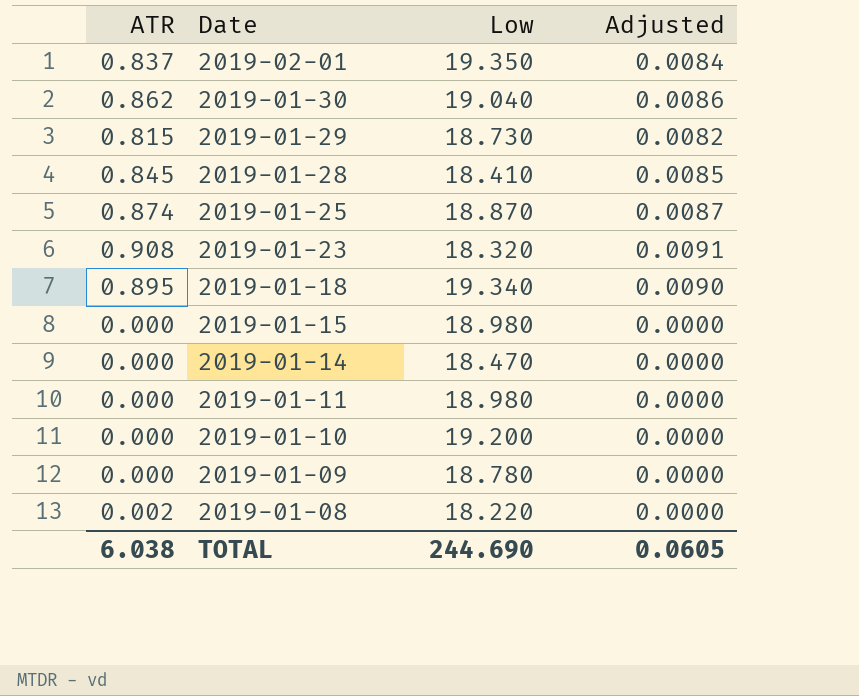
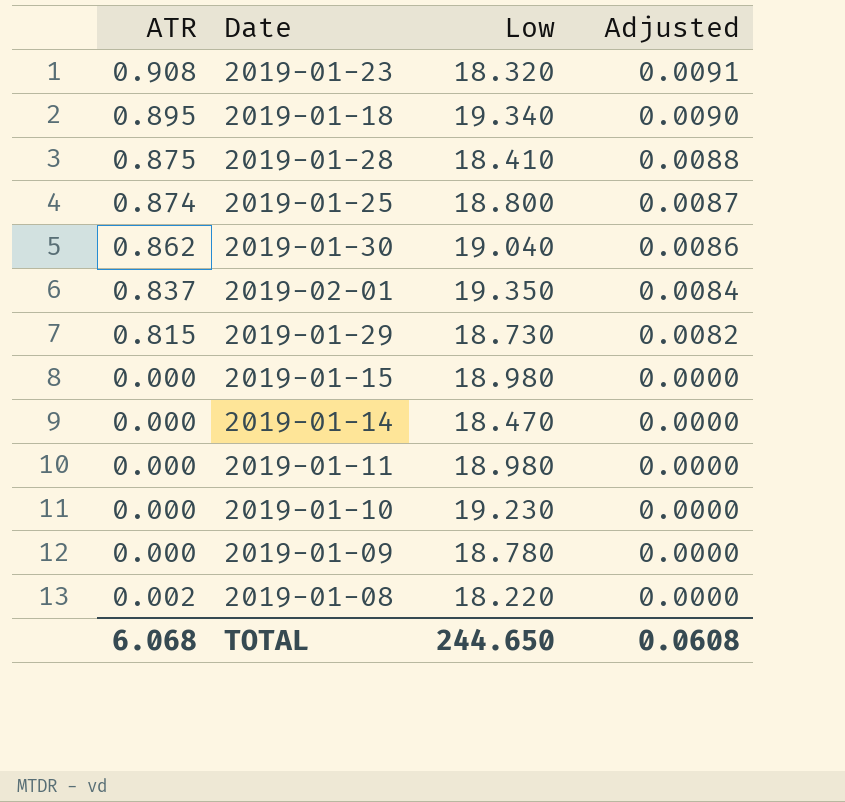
row order: Date descending -> Adjusted descending
2019-01-28 | ATR: 0.845 -> 0.875
2019-01-28 | Adjusted: 0.0085 -> 0.0088
2019-01-25 | Low: 18.870 -> 18.800
2019-01-10 | Low: 19.200 -> 19.230
TOTAL | ATR: 6.038 -> 6.068
TOTAL | Low: 244.690 -> 244.650
TOTAL | Adjusted: 0.0605 -> 0.0608

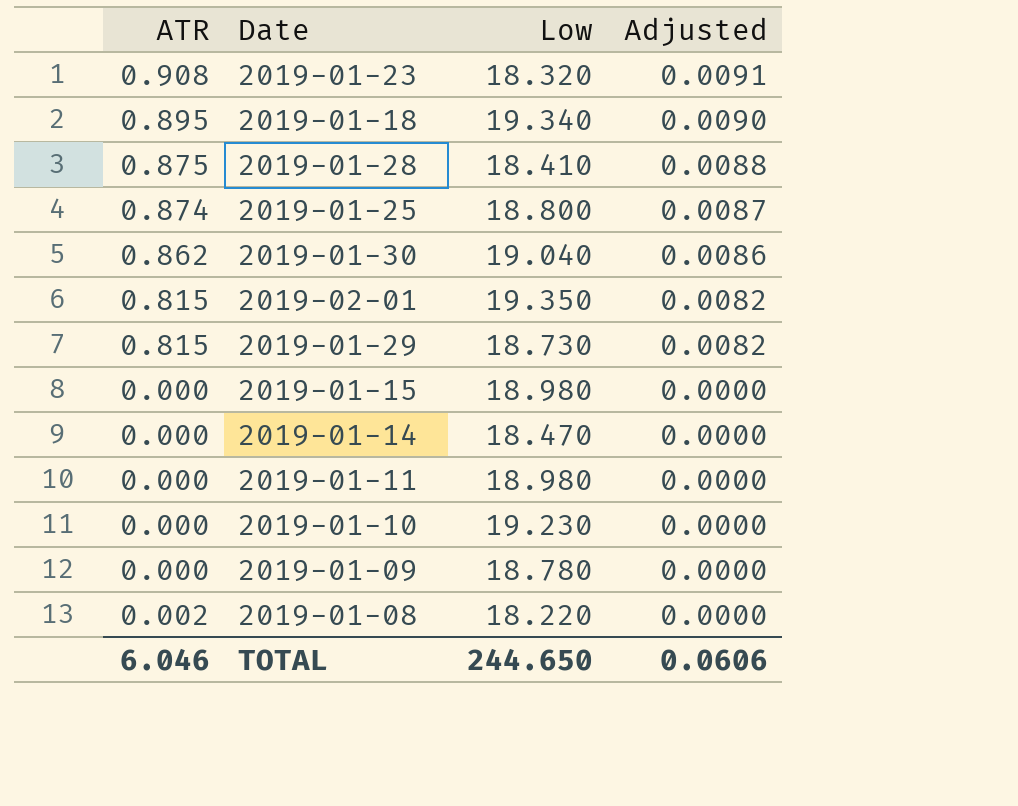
2019-02-01 | ATR: 0.837 -> 0.815
2019-02-01 | Adjusted: 0.0084 -> 0.0082
TOTAL | ATR: 6.068 -> 6.046
TOTAL | Adjusted: 0.0608 -> 0.0606

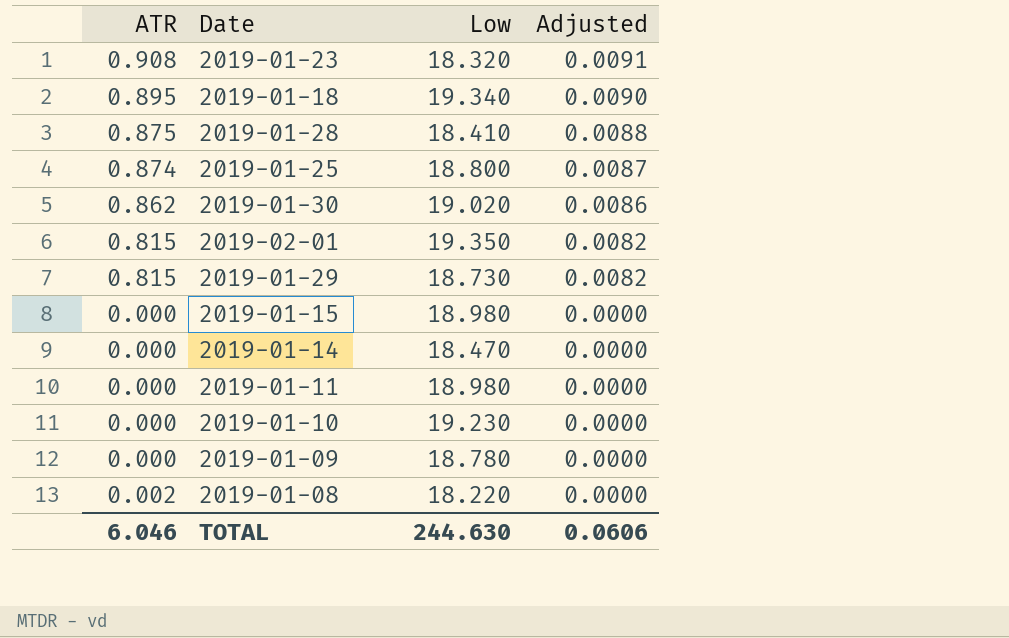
2019-01-30 | Low: 19.040 -> 19.020
TOTAL | Low: 244.650 -> 244.630

